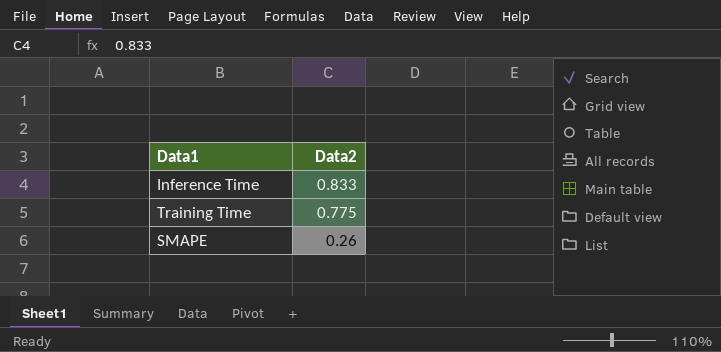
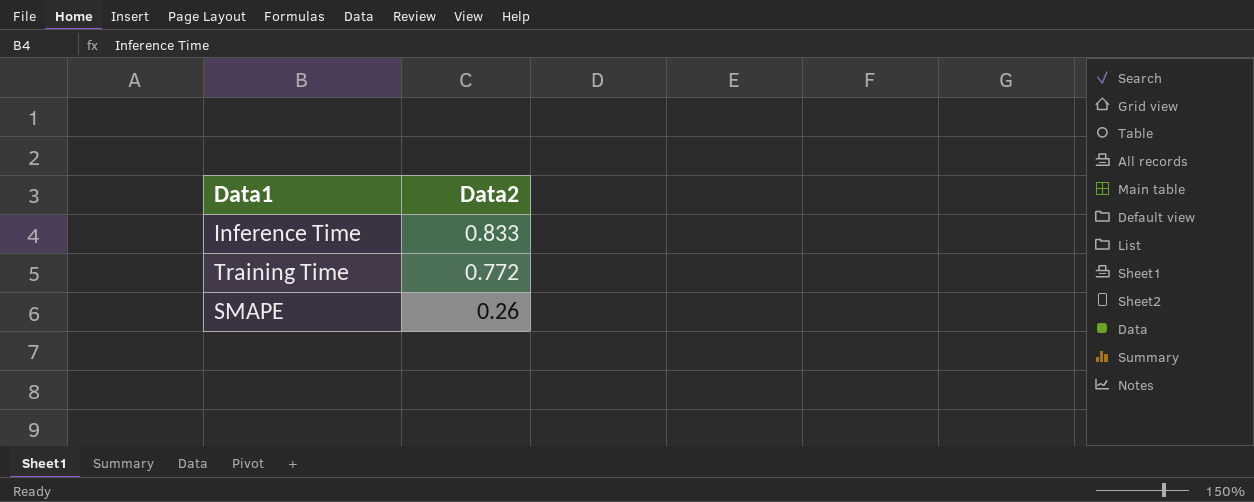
Training Time | Data2: 0.775 -> 0.772

